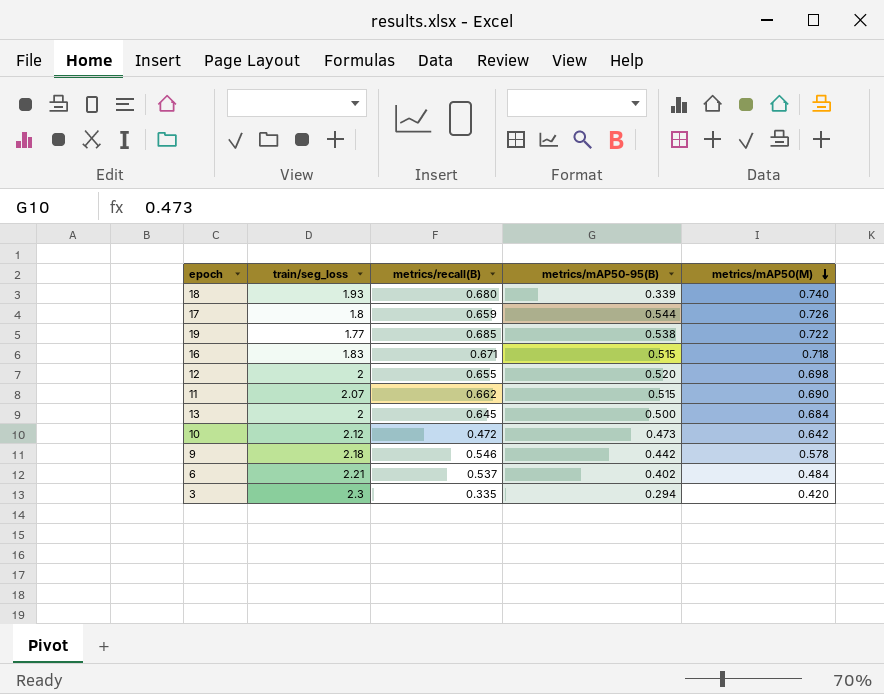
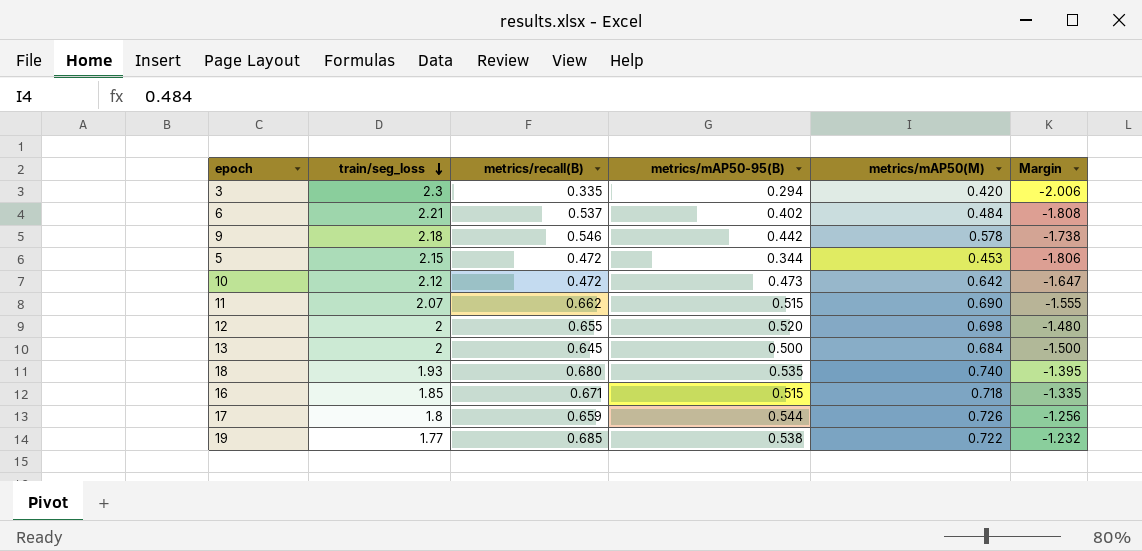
row order: metrics/mAP50(M) descending -> train/seg_loss descending
column Margin | formula: none -> [metrics/mAP50-95(B)] - [train/seg_loss]
row 5: none -> 2.15 | 0.472 | 0.344 | 0.453 | -1.806
18 | metrics/mAP50-95(B): 0.339 -> 0.535
16 | train/seg_loss: 1.83 -> 1.85

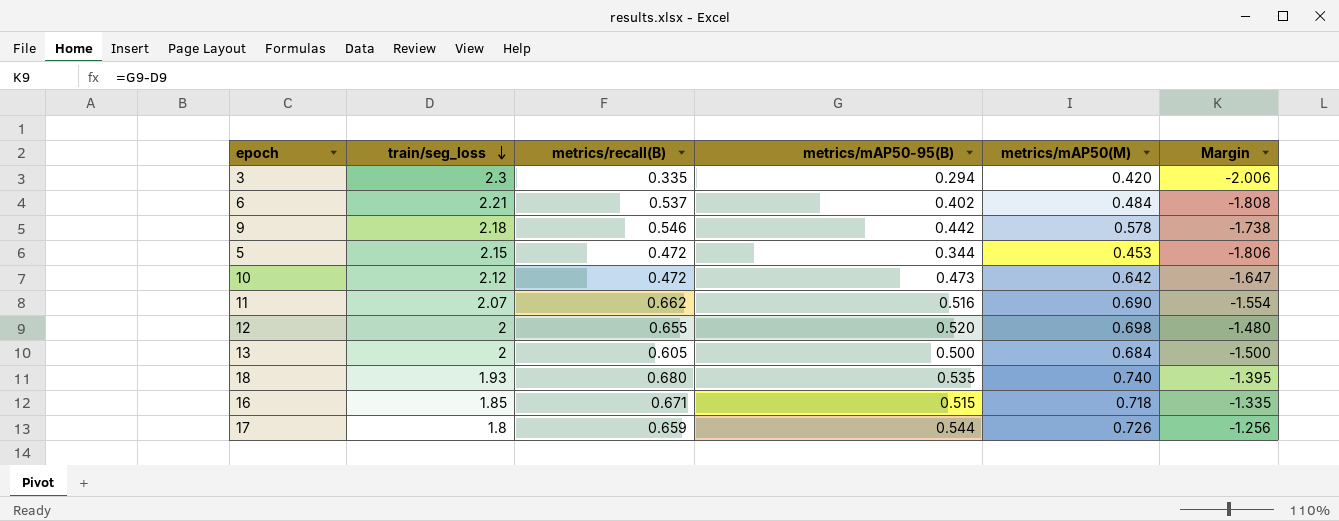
row 19: 1.77 | 0.685 | 0.538 | 0.722 | -1.232 -> none
11 | metrics/mAP50-95(B): 0.515 -> 0.516
11 | Margin: -1.555 -> -1.554
13 | metrics/recall(B): 0.645 -> 0.605

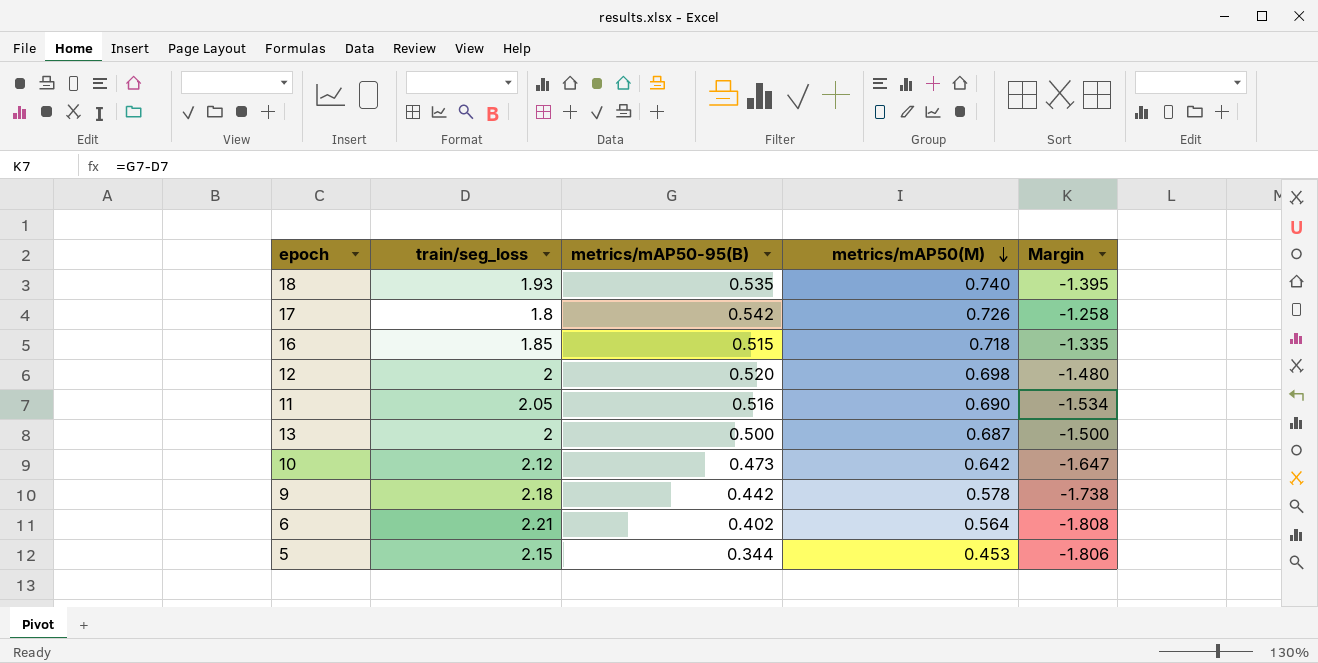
row order: train/seg_loss descending -> metrics/mAP50(M) descending
column metrics/recall(B) | position: 3 -> none
row 3: 2.3 | 0.335 | 0.294 | 0.420 | -2.006 -> none
17 | metrics/mAP50-95(B): 0.544 -> 0.542
17 | Margin: -1.256 -> -1.258
11 | train/seg_loss: 2.07 -> 2.05
11 | Margin: -1.554 -> -1.534
13 | metrics/mAP50(M): 0.684 -> 0.687
6 | metrics/mAP50(M): 0.484 -> 0.564

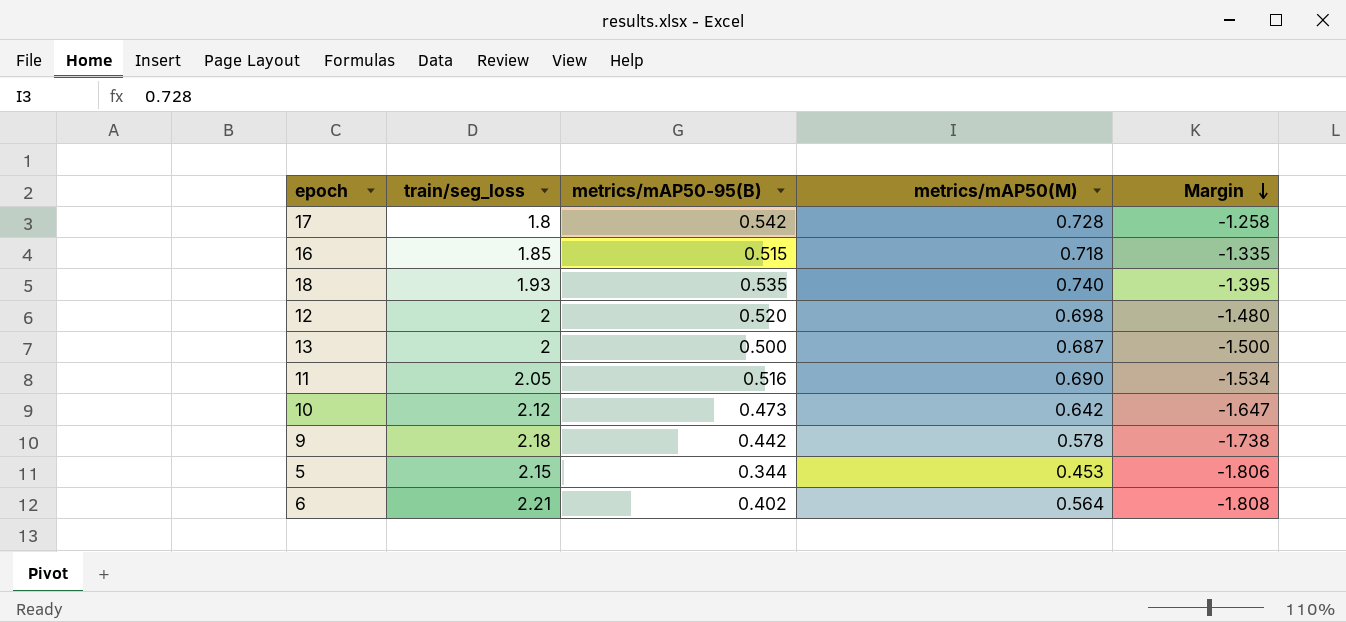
row order: metrics/mAP50(M) descending -> Margin descending
17 | metrics/mAP50(M): 0.726 -> 0.728

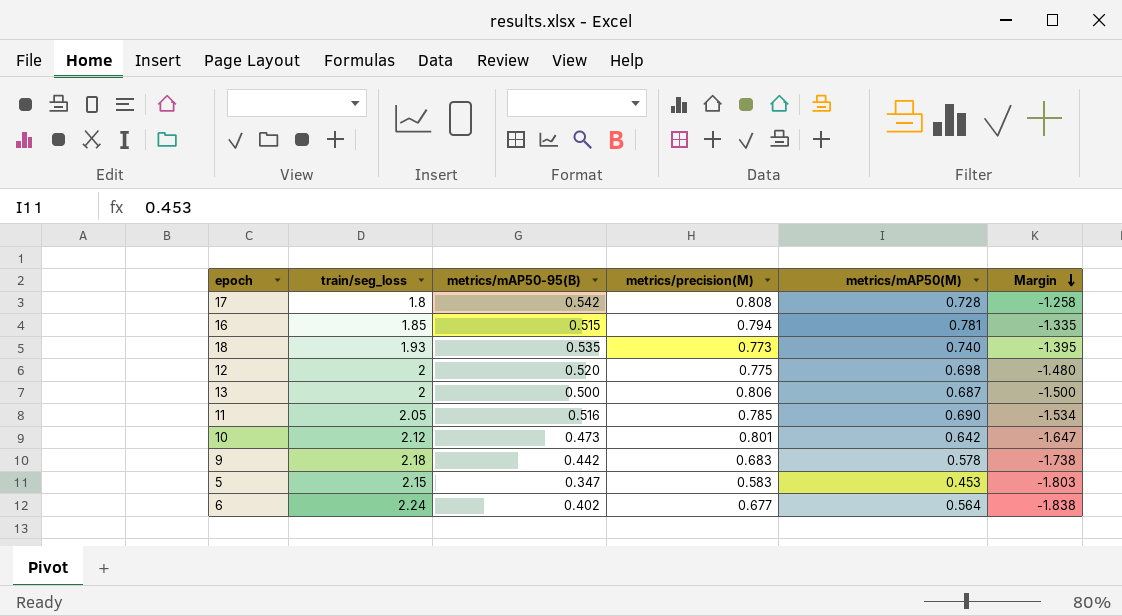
column metrics/precision(M) | position: none -> 4
16 | metrics/mAP50(M): 0.718 -> 0.781
5 | metrics/mAP50-95(B): 0.344 -> 0.347
5 | Margin: -1.806 -> -1.803
6 | train/seg_loss: 2.21 -> 2.24
6 | Margin: -1.808 -> -1.838

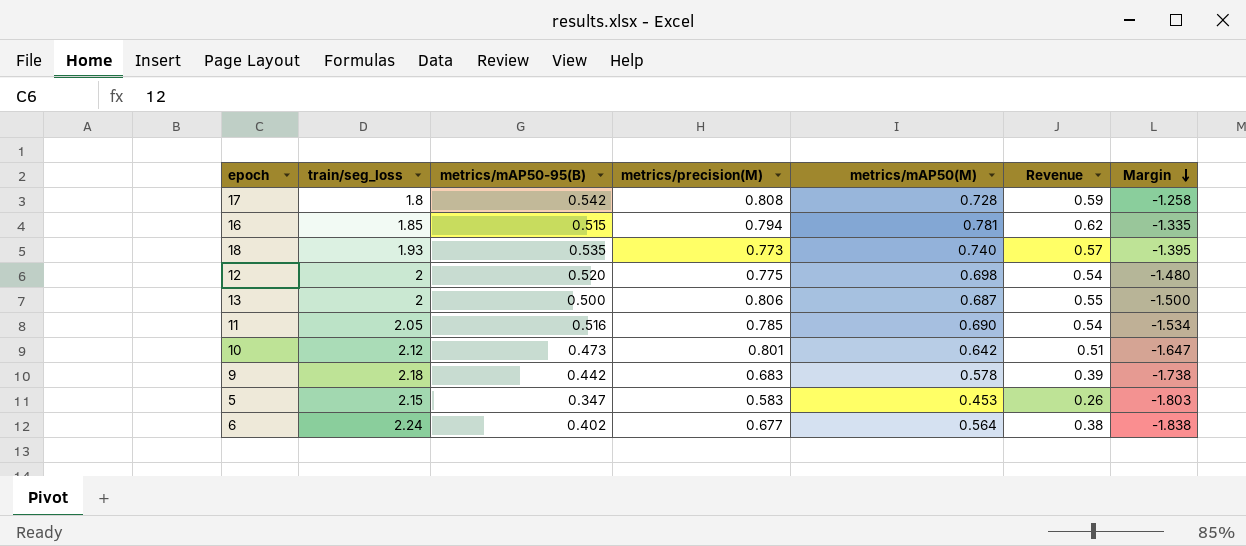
column Revenue | formula: none -> [metrics/precision(M)] * [metrics/mAP50(M)]

